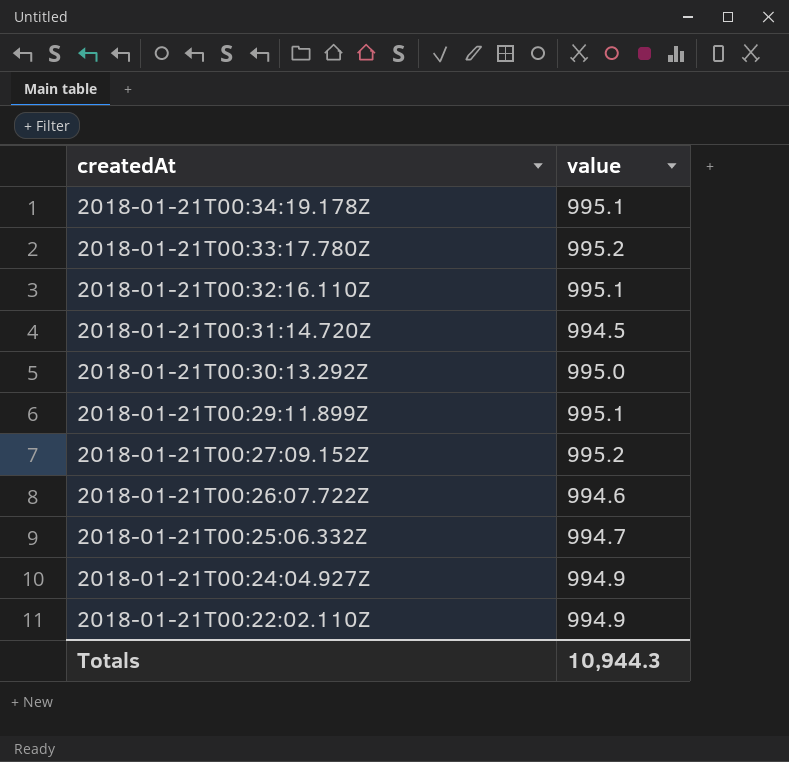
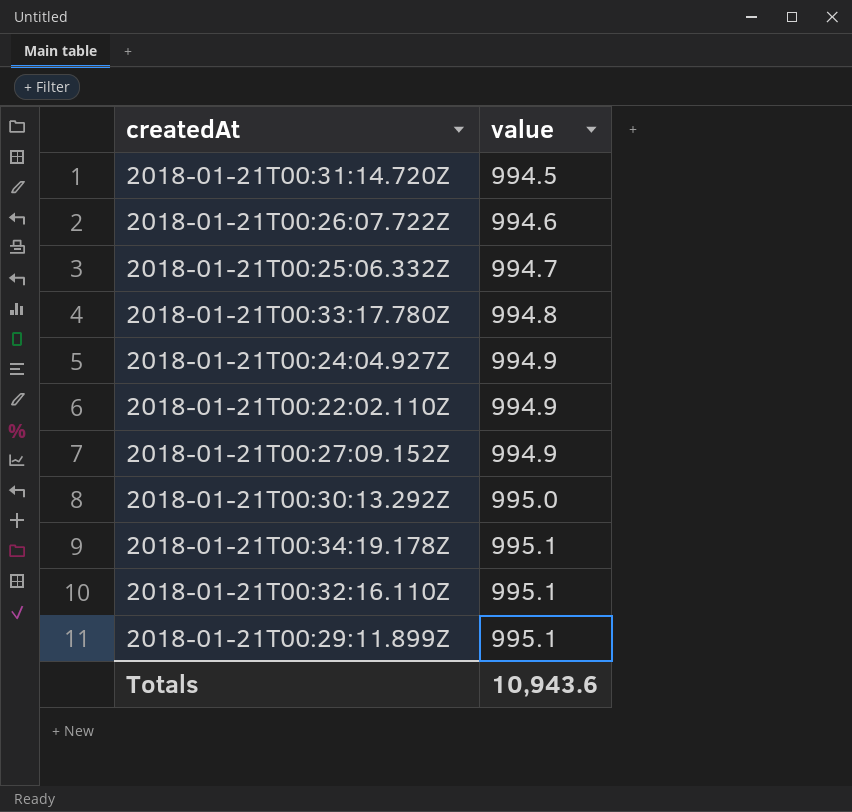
row order: createdAt descending -> value ascending
2018-01-21T00:33:17.780Z | value: 995.2 -> 994.8
2018-01-21T00:27:09.152Z | value: 995.2 -> 994.9
Totals | value: 10,944.3 -> 10,943.6

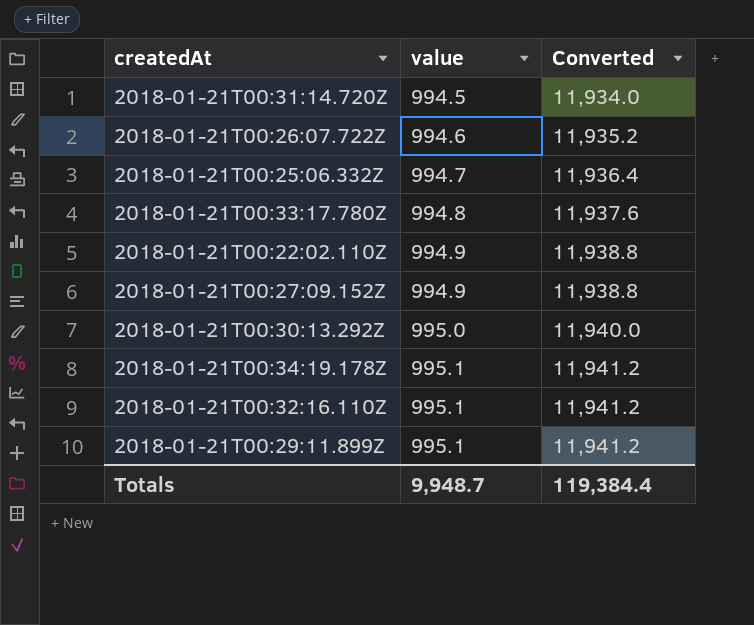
column Converted | formula: none -> [value] * 12
row 2018-01-21T00:24:04.927Z: 994.9 -> none
Totals | value: 10,943.6 -> 9,948.7

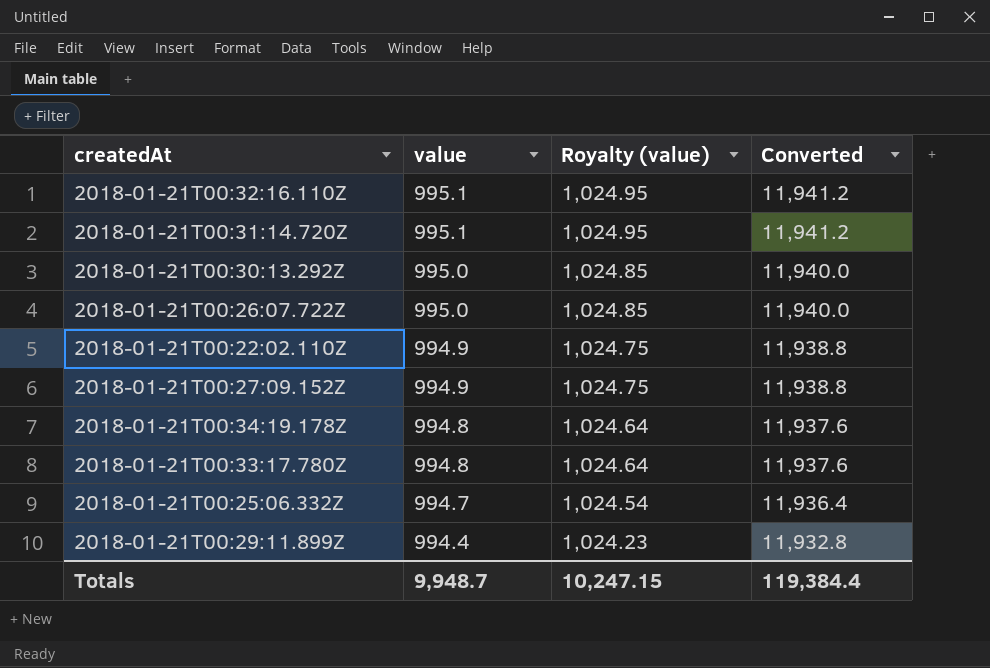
row order: value ascending -> value descending
column Royalty (value) | formula: none -> [value] * 1.03
2018-01-21T00:31:14.720Z | value: 994.5 -> 995.1
2018-01-21T00:31:14.720Z | Converted: 11,934.0 -> 11,941.2
2018-01-21T00:26:07.722Z | value: 994.6 -> 995.0
2018-01-21T00:26:07.722Z | Converted: 11,935.2 -> 11,940.0
2018-01-21T00:34:19.178Z | value: 995.1 -> 994.8
2018-01-21T00:34:19.178Z | Converted: 11,941.2 -> 11,937.6
2018-01-21T00:29:11.899Z | value: 995.1 -> 994.4
2018-01-21T00:29:11.899Z | Converted: 11,941.2 -> 11,932.8

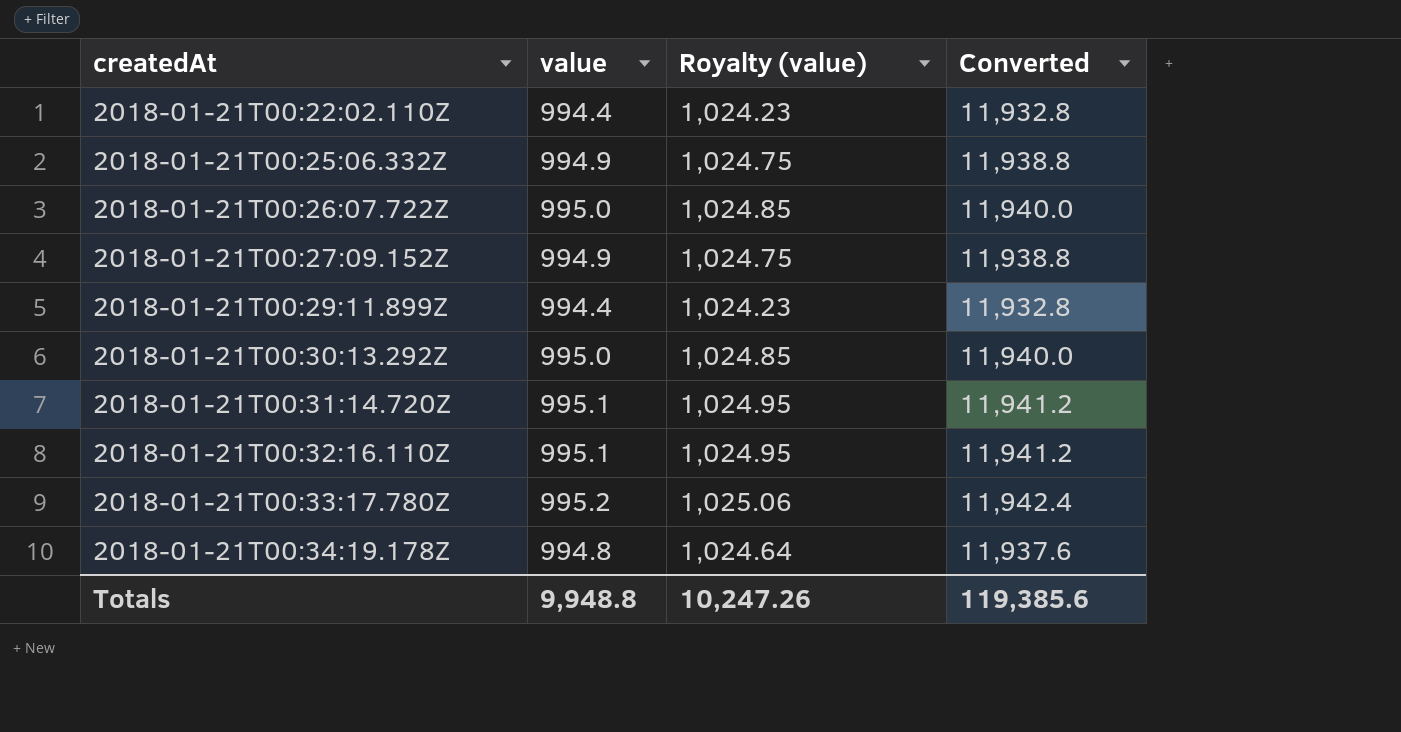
row order: value descending -> createdAt ascending
2018-01-21T00:22:02.110Z | value: 994.9 -> 994.4
2018-01-21T00:22:02.110Z | Royalty (value): 1,024.75 -> 1,024.23
2018-01-21T00:22:02.110Z | Converted: 11,938.8 -> 11,932.8
2018-01-21T00:25:06.332Z | value: 994.7 -> 994.9
2018-01-21T00:25:06.332Z | Royalty (value): 1,024.54 -> 1,024.75
2018-01-21T00:25:06.332Z | Converted: 11,936.4 -> 11,938.8
2018-01-21T00:33:17.780Z | value: 994.8 -> 995.2
2018-01-21T00:33:17.780Z | Royalty (value): 1,024.64 -> 1,025.06
2018-01-21T00:33:17.780Z | Converted: 11,937.6 -> 11,942.4
Totals | value: 9,948.7 -> 9,948.8
Totals | Royalty (value): 10,247.15 -> 10,247.26
Totals | Converted: 119,384.4 -> 119,385.6

